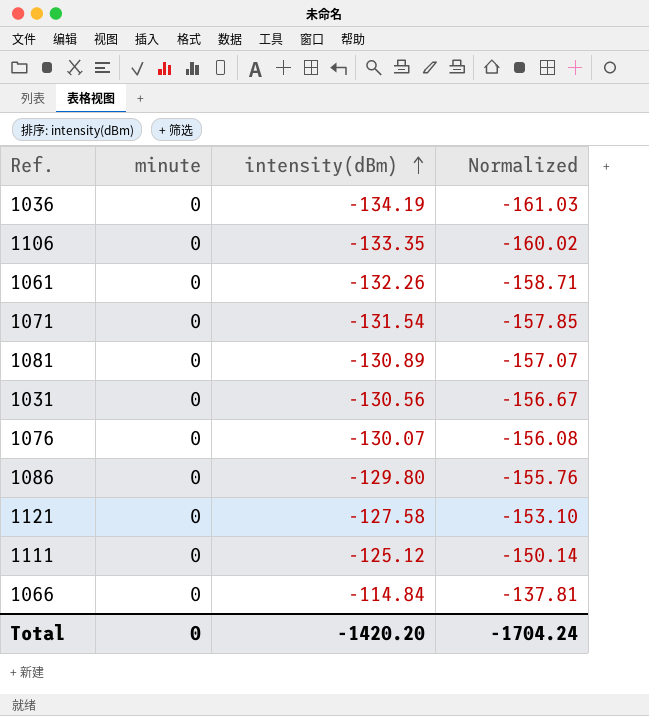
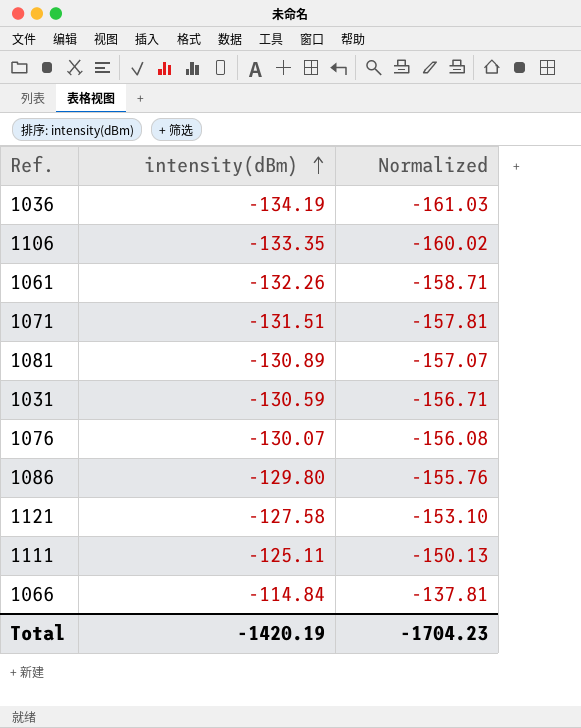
column minute | position: 2 -> none
1071 | intensity(dBm): -131.54 -> -131.51
1071 | Normalized: -157.85 -> -157.81
1031 | intensity(dBm): -130.56 -> -130.59
1031 | Normalized: -156.67 -> -156.71
1111 | intensity(dBm): -125.12 -> -125.11
1111 | Normalized: -150.14 -> -150.13
Total | intensity(dBm): -1420.20 -> -1420.19
Total | Normalized: -1704.24 -> -1704.23

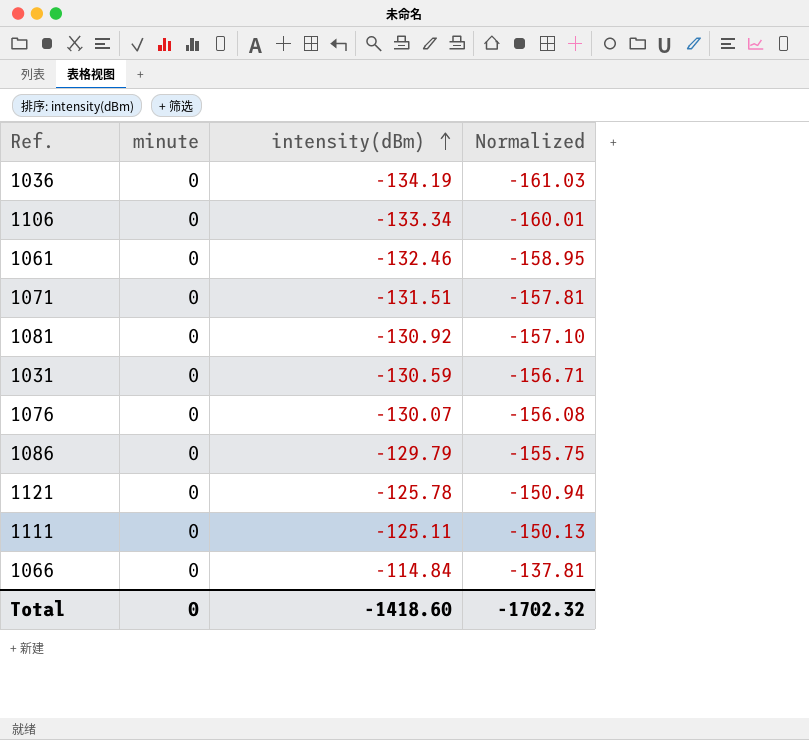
column minute | position: none -> 2
1106 | intensity(dBm): -133.35 -> -133.34
1106 | Normalized: -160.02 -> -160.01
1061 | intensity(dBm): -132.26 -> -132.46
1061 | Normalized: -158.71 -> -158.95
1081 | intensity(dBm): -130.89 -> -130.92
1081 | Normalized: -157.07 -> -157.10
1086 | intensity(dBm): -129.80 -> -129.79
1086 | Normalized: -155.76 -> -155.75
1121 | intensity(dBm): -127.58 -> -125.78
1121 | Normalized: -153.10 -> -150.94
Total | intensity(dBm): -1420.19 -> -1418.60
Total | Normalized: -1704.23 -> -1702.32

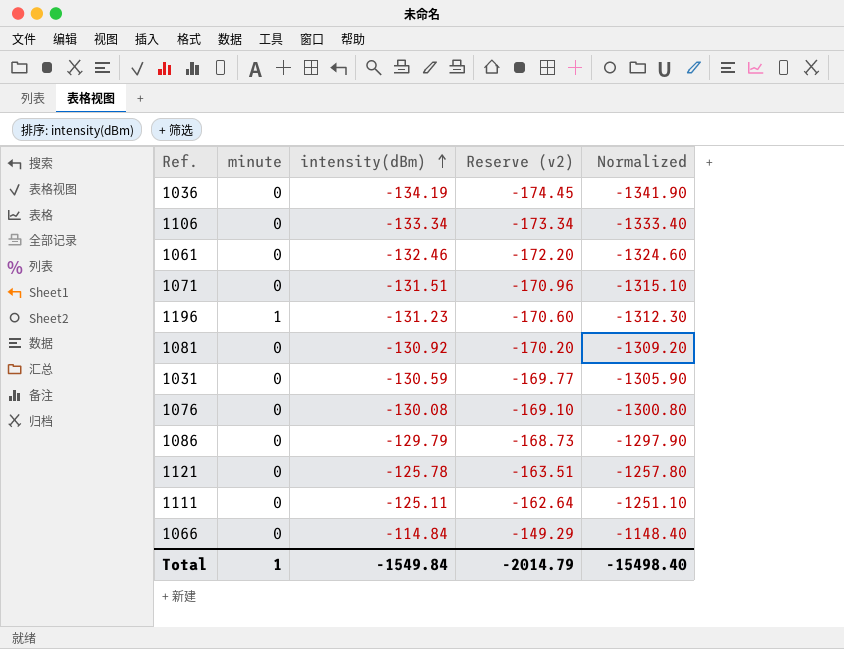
column Reserve (v2) | formula: none -> [intensity(dBm)] * 1.3
column Normalized | formula: [intensity(dBm)] * 1.2 -> [intensity(dBm)] * 10
row 1196: none -> 1 | -131.23 | -170.60 | -1312.30
1076 | intensity(dBm): -130.07 -> -130.08
Total | minute: 0 -> 1
Total | intensity(dBm): -1418.60 -> -1549.84
Total | Normalized: -1702.32 -> -15498.40

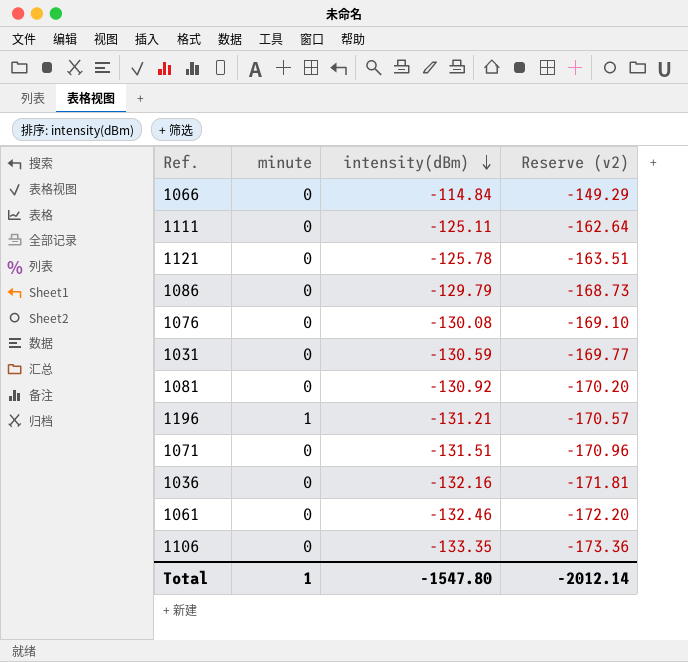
row order: intensity(dBm) ascending -> intensity(dBm) descending
column Normalized | formula: [intensity(dBm)] * 10 -> none
1196 | intensity(dBm): -131.23 -> -131.21
1196 | Reserve (v2): -170.60 -> -170.57
1036 | intensity(dBm): -134.19 -> -132.16
1036 | Reserve (v2): -174.45 -> -171.81
1106 | intensity(dBm): -133.34 -> -133.35
1106 | Reserve (v2): -173.34 -> -173.36
Total | intensity(dBm): -1549.84 -> -1547.80
Total | Reserve (v2): -2014.79 -> -2012.14

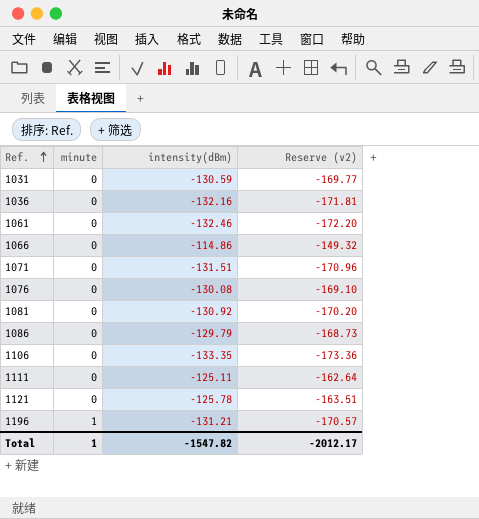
row order: intensity(dBm) descending -> Ref. ascending
1066 | intensity(dBm): -114.84 -> -114.86
1066 | Reserve (v2): -149.29 -> -149.32
Total | intensity(dBm): -1547.80 -> -1547.82
Total | Reserve (v2): -2012.14 -> -2012.17

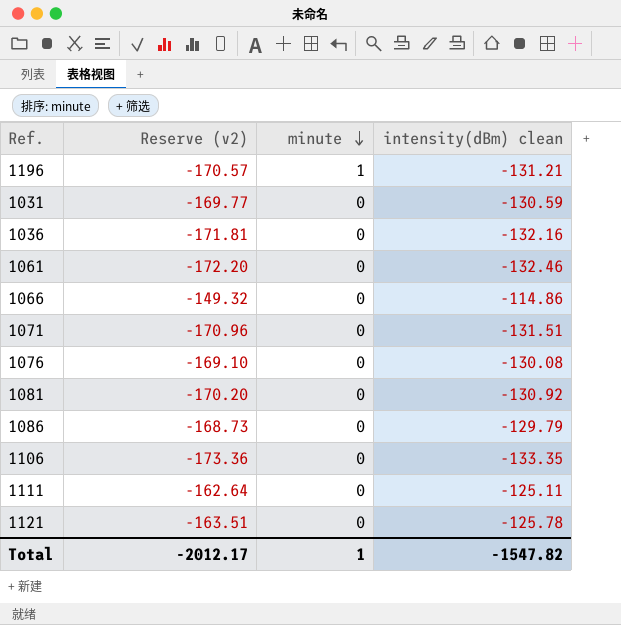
row order: Ref. ascending -> minute descending
column Reserve (v2) | position: 4 -> 2
column name: intensity(dBm) -> intensity(dBm) clean

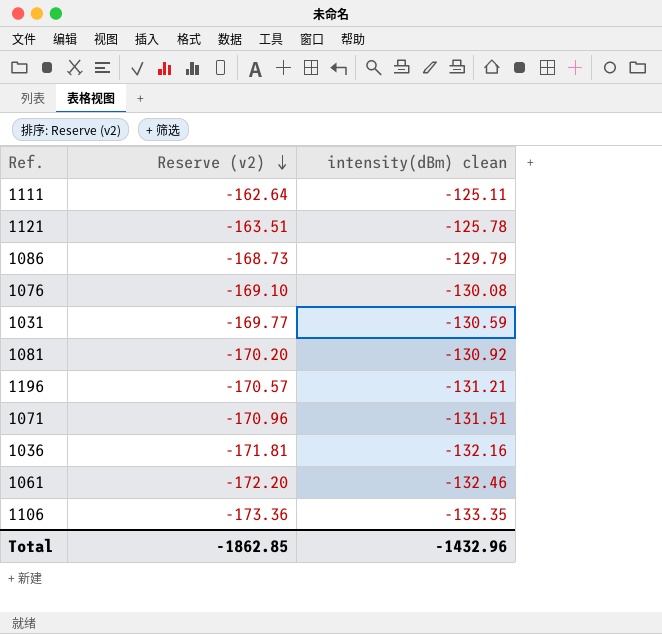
row order: minute descending -> Reserve (v2) descending
column minute | position: 3 -> none
row 1066: -149.32 | 0 | -114.86 -> none
Total | Reserve (v2): -2012.17 -> -1862.85
Total | intensity(dBm) clean: -1547.82 -> -1432.96

